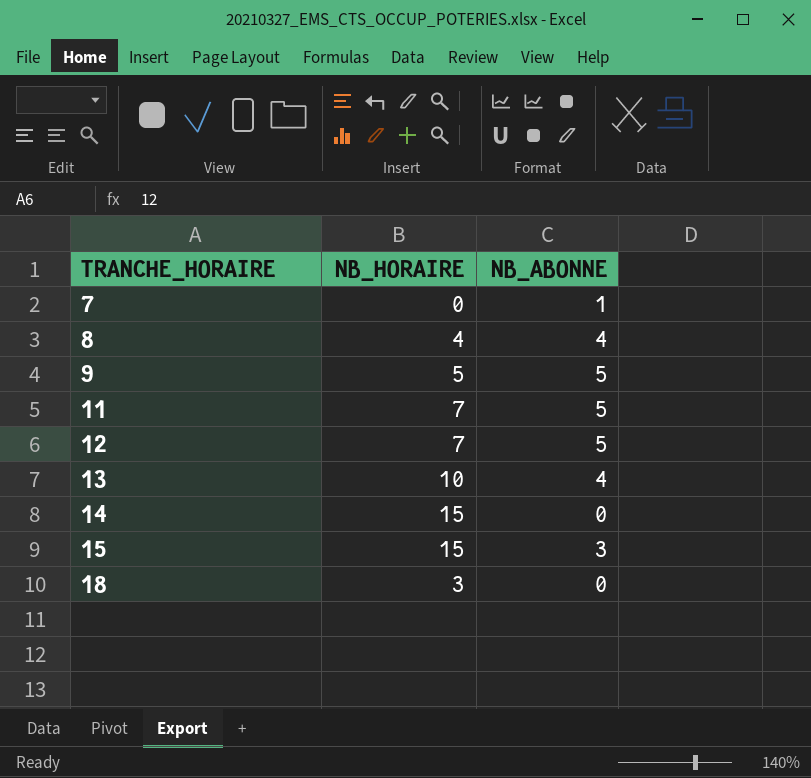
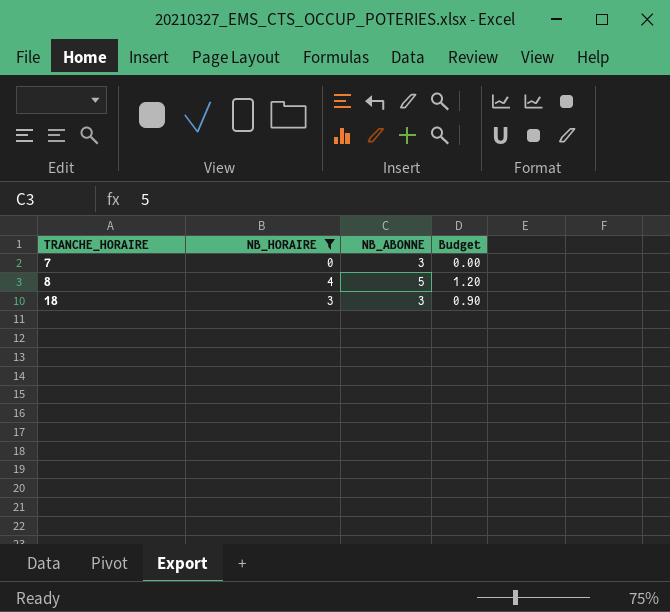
filter: none -> NB_HORAIRE <= 4
column Budget | formula: none -> [NB_HORAIRE] * 0.3
7 | NB_ABONNE: 1 -> 3
8 | NB_ABONNE: 4 -> 5
18 | NB_ABONNE: 0 -> 3

